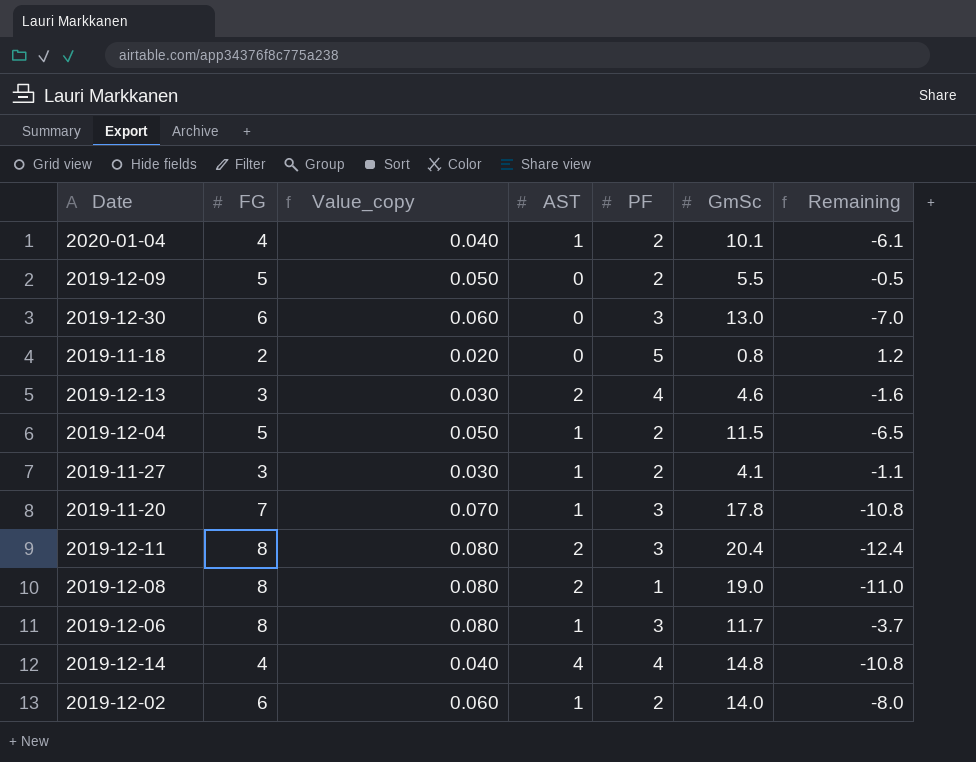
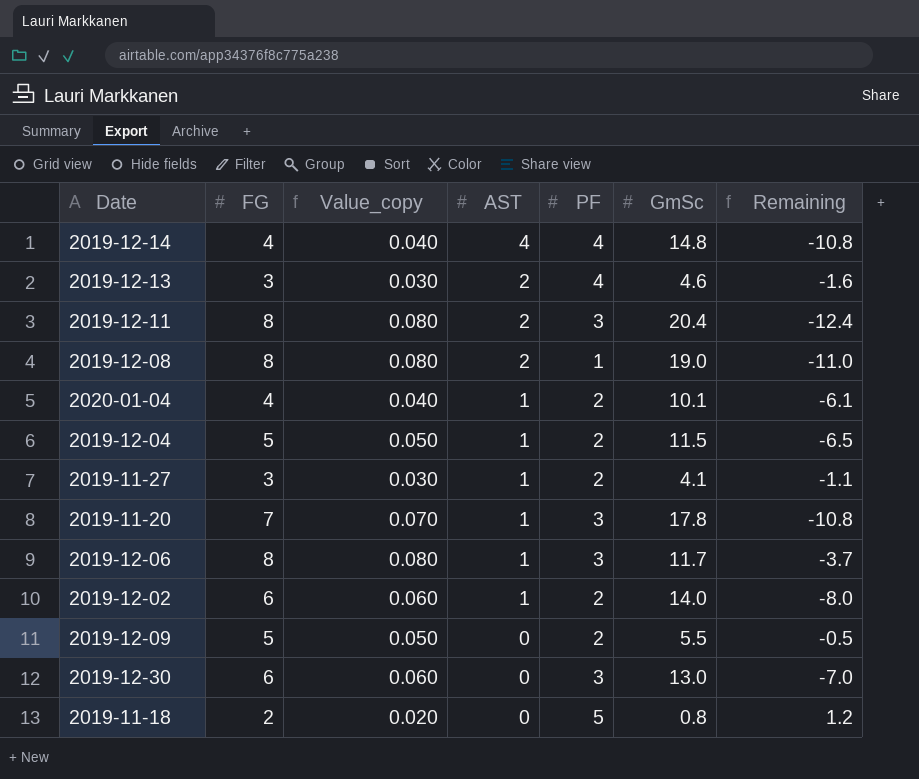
row order: none -> AST descending

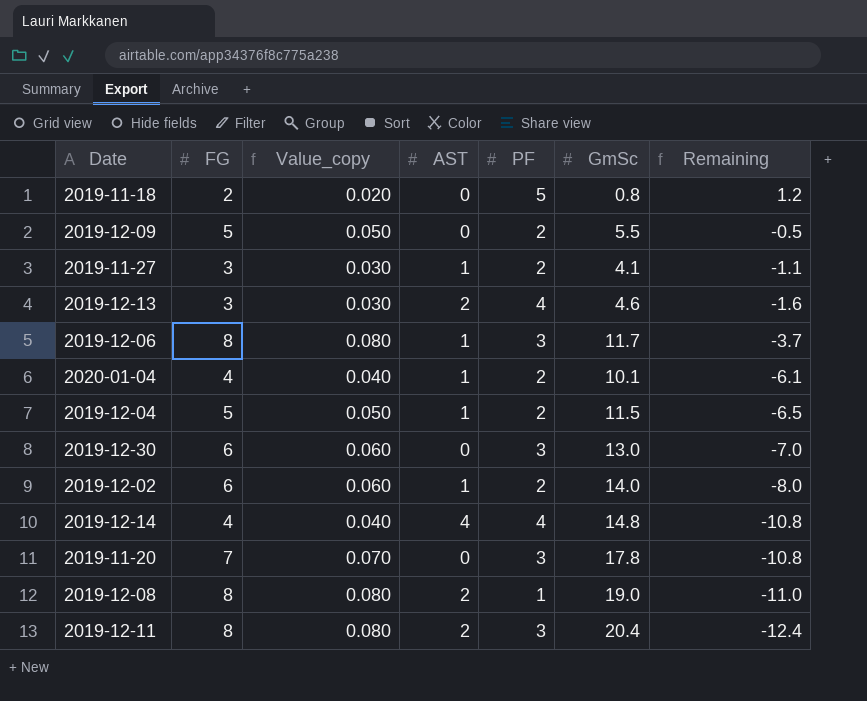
row order: AST descending -> Remaining descending
2019-11-20 | AST: 1 -> 0

